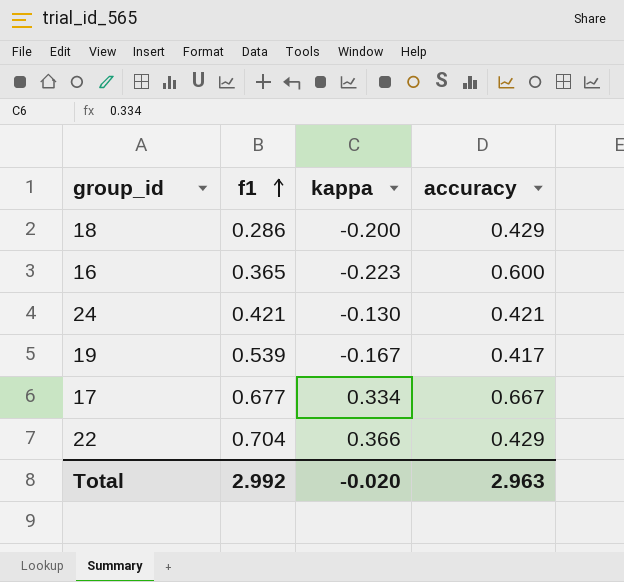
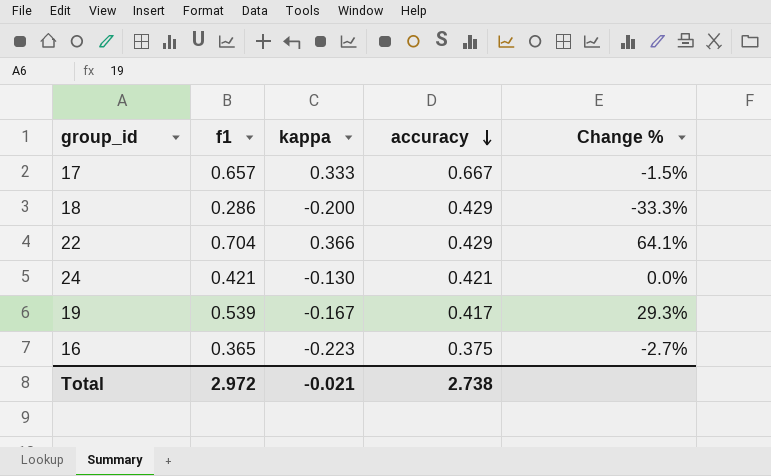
row order: f1 ascending -> accuracy descending
column Change % | formula: none -> ([f1] - [accuracy]) / [accuracy]
17 | f1: 0.677 -> 0.657
17 | kappa: 0.334 -> 0.333
16 | accuracy: 0.600 -> 0.375
Total | f1: 2.992 -> 2.972
Total | kappa: -0.020 -> -0.021
Total | accuracy: 2.963 -> 2.738

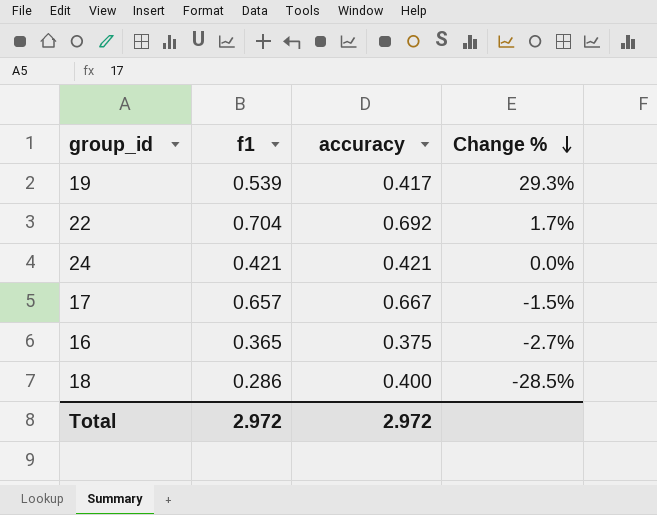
row order: accuracy descending -> Change % descending
column kappa | position: 3 -> none
22 | accuracy: 0.429 -> 0.692
22 | Change %: 64.1% -> 1.7%
18 | accuracy: 0.429 -> 0.400
18 | Change %: -33.3% -> -28.5%
Total | accuracy: 2.738 -> 2.972

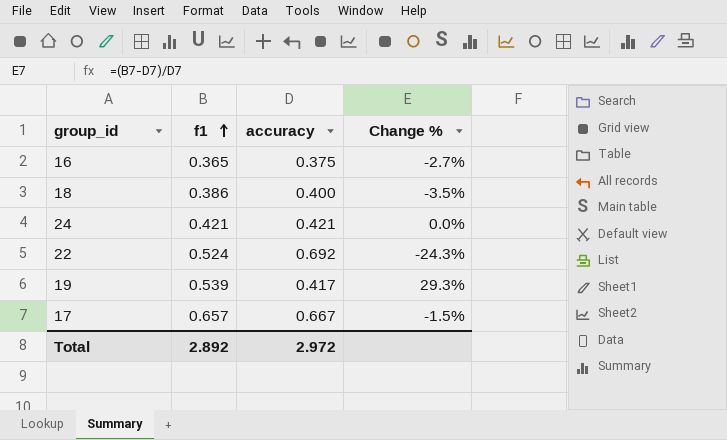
row order: Change % descending -> f1 ascending
18 | f1: 0.286 -> 0.386
18 | Change %: -28.5% -> -3.5%
22 | f1: 0.704 -> 0.524
22 | Change %: 1.7% -> -24.3%
Total | f1: 2.972 -> 2.892

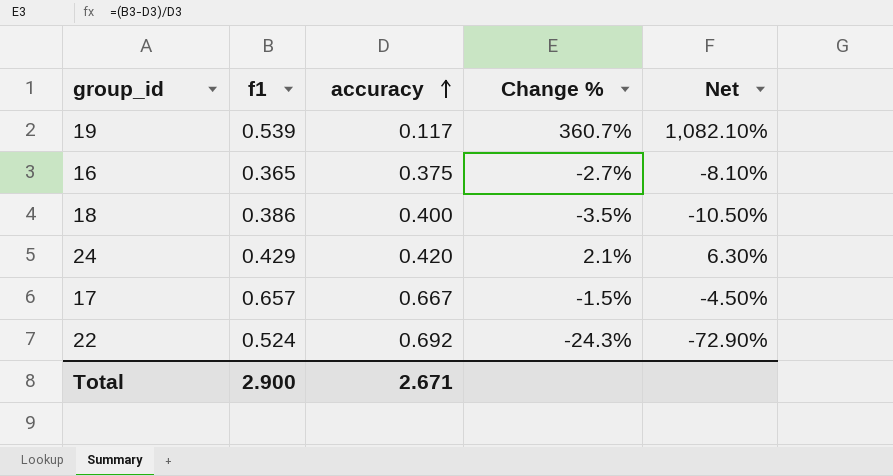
row order: f1 ascending -> accuracy ascending
column Net | formula: none -> [Change %] * 3
19 | accuracy: 0.417 -> 0.117
19 | Change %: 29.3% -> 360.7%
24 | f1: 0.421 -> 0.429
24 | accuracy: 0.421 -> 0.420
24 | Change %: 0.0% -> 2.1%
Total | f1: 2.892 -> 2.900
Total | accuracy: 2.972 -> 2.671

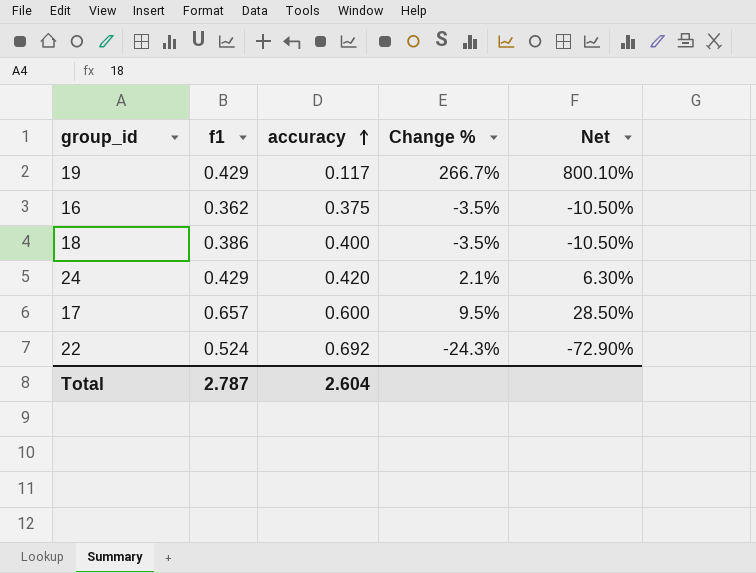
19 | f1: 0.539 -> 0.429
19 | Change %: 360.7% -> 266.7%
19 | Net: 1,082.10% -> 800.10%
16 | f1: 0.365 -> 0.362
16 | Change %: -2.7% -> -3.5%
16 | Net: -8.10% -> -10.50%
17 | accuracy: 0.667 -> 0.600
17 | Change %: -1.5% -> 9.5%
17 | Net: -4.50% -> 28.50%
Total | f1: 2.900 -> 2.787
Total | accuracy: 2.671 -> 2.604

